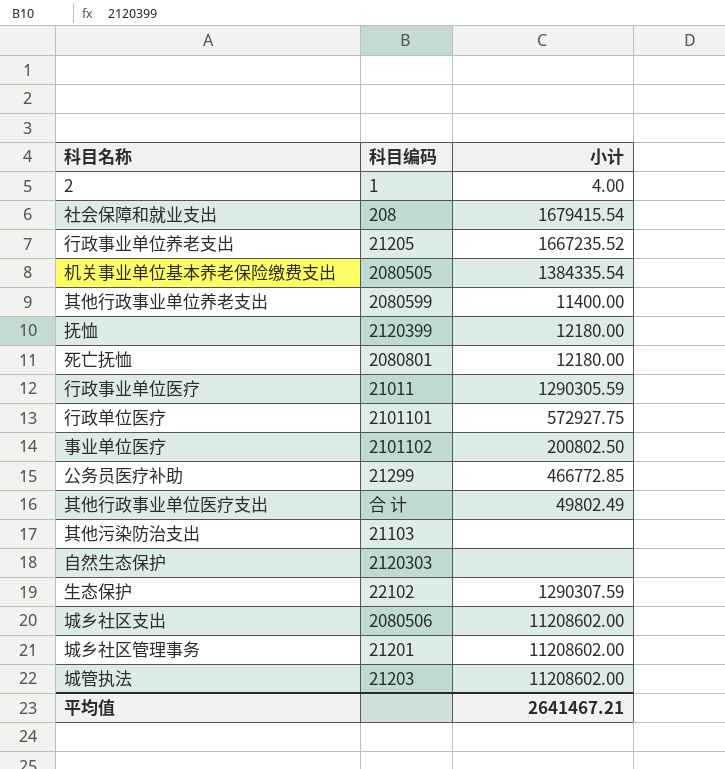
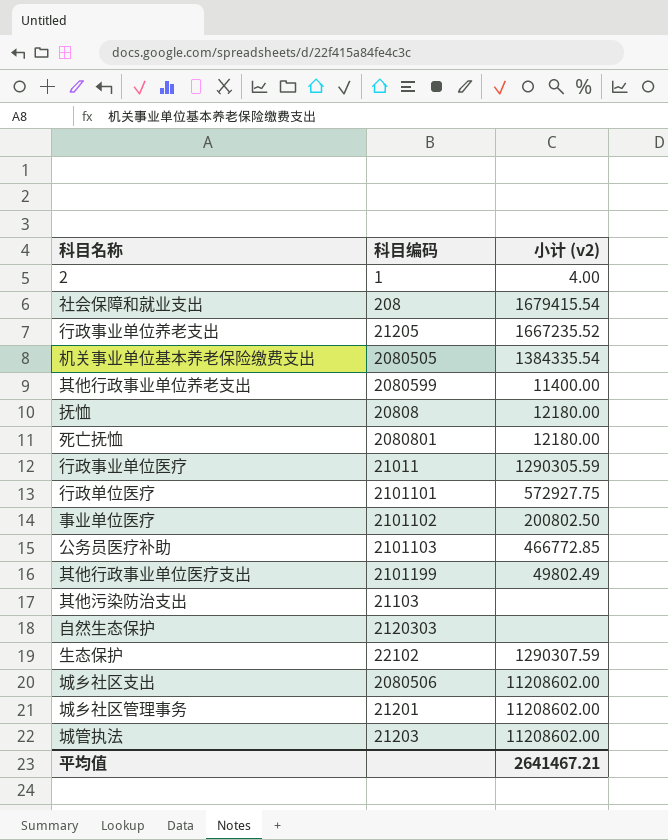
column name: 小计 -> 小计 (v2)
抚恤 | 科目编码: 2120399 -> 20808
公务员医疗补助 | 科目编码: 21299 -> 2101103
其他行政事业单位医疗支出 | 科目编码: 合 计 -> 2101199

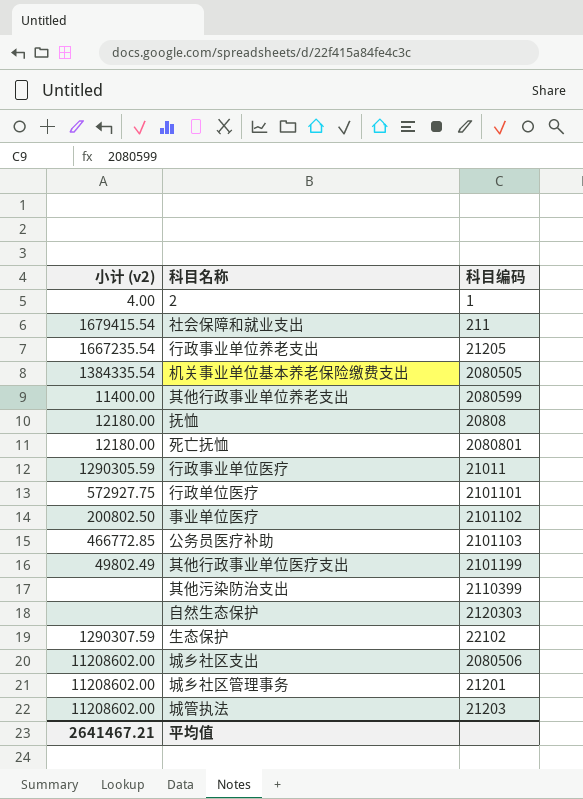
column 小计 (v2) | position: 3 -> 1
社会保障和就业支出 | 科目编码: 208 -> 211
行政事业单位养老支出 | 小计 (v2): 1667235.52 -> 1667235.54
其他污染防治支出 | 科目编码: 21103 -> 2110399

